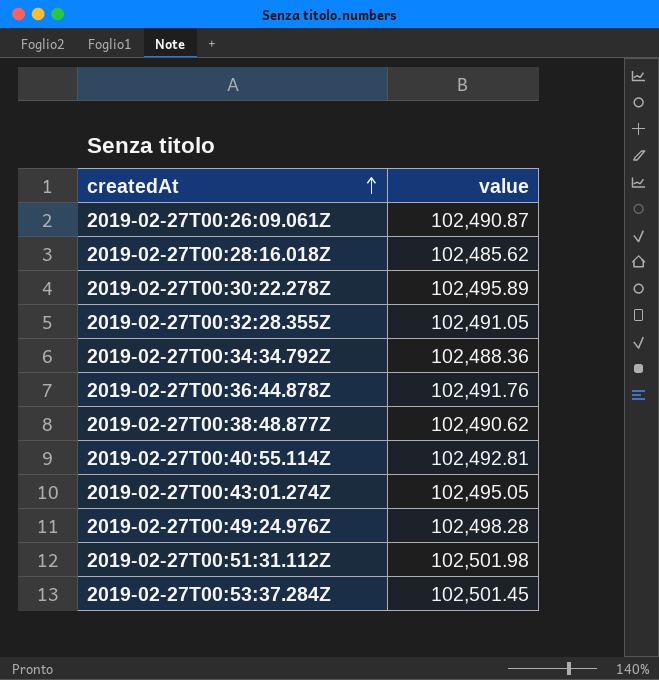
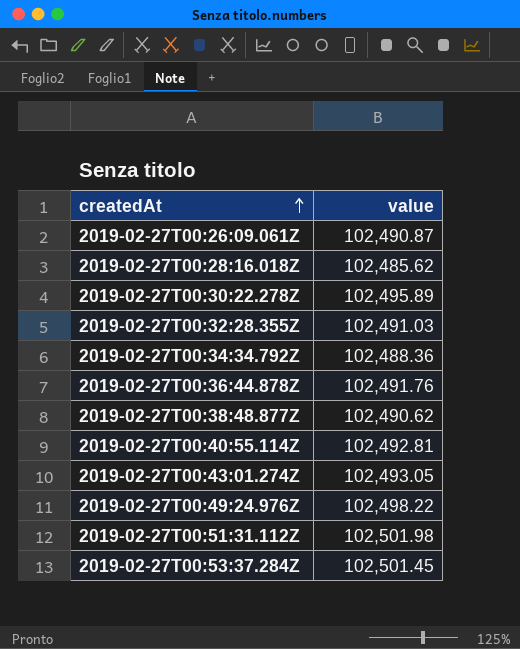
2019-02-27T00:32:28.355Z | value: 102,491.05 -> 102,491.03
2019-02-27T00:43:01.274Z | value: 102,495.05 -> 102,493.05
2019-02-27T00:49:24.976Z | value: 102,498.28 -> 102,498.22

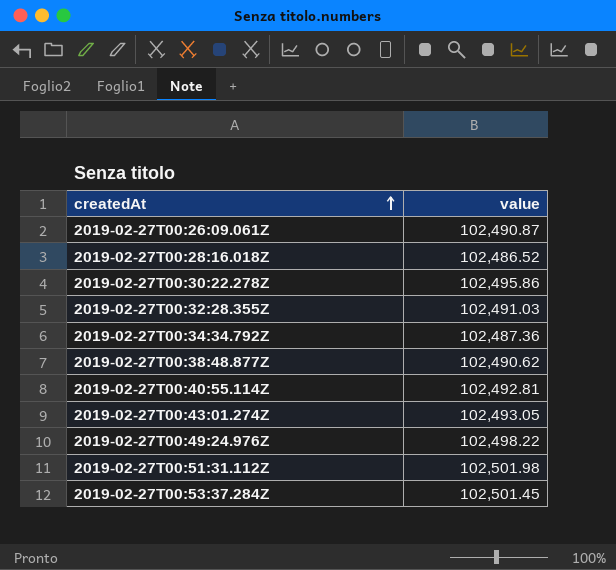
row 2019-02-27T00:36:44.878Z: 102,491.76 -> none
2019-02-27T00:28:16.018Z | value: 102,485.62 -> 102,486.52
2019-02-27T00:30:22.278Z | value: 102,495.89 -> 102,495.86
2019-02-27T00:34:34.792Z | value: 102,488.36 -> 102,487.36

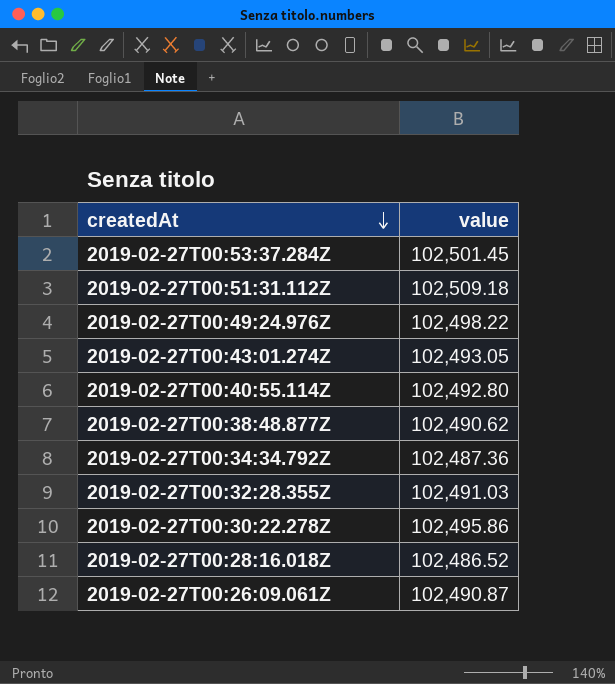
row order: createdAt ascending -> createdAt descending
2019-02-27T00:51:31.112Z | value: 102,501.98 -> 102,509.18
2019-02-27T00:40:55.114Z | value: 102,492.81 -> 102,492.80

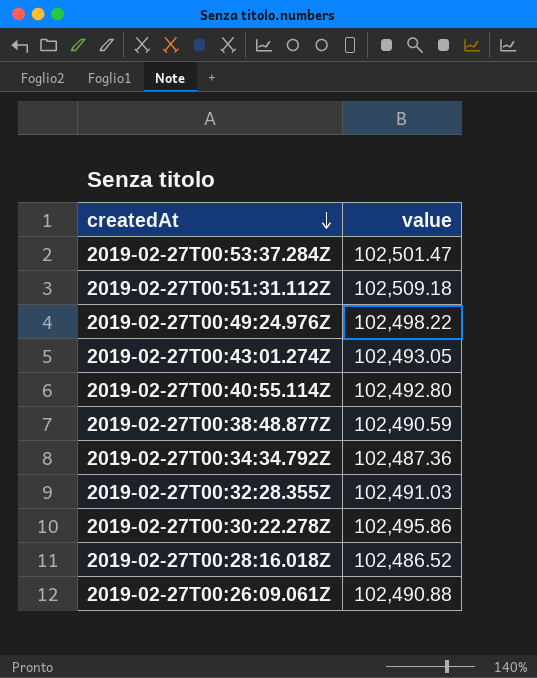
2019-02-27T00:53:37.284Z | value: 102,501.45 -> 102,501.47
2019-02-27T00:38:48.877Z | value: 102,490.62 -> 102,490.59
2019-02-27T00:26:09.061Z | value: 102,490.87 -> 102,490.88

